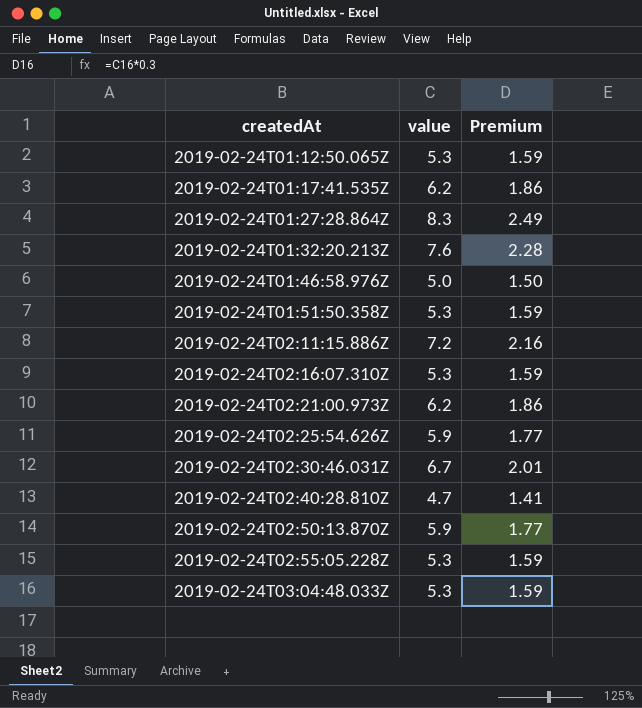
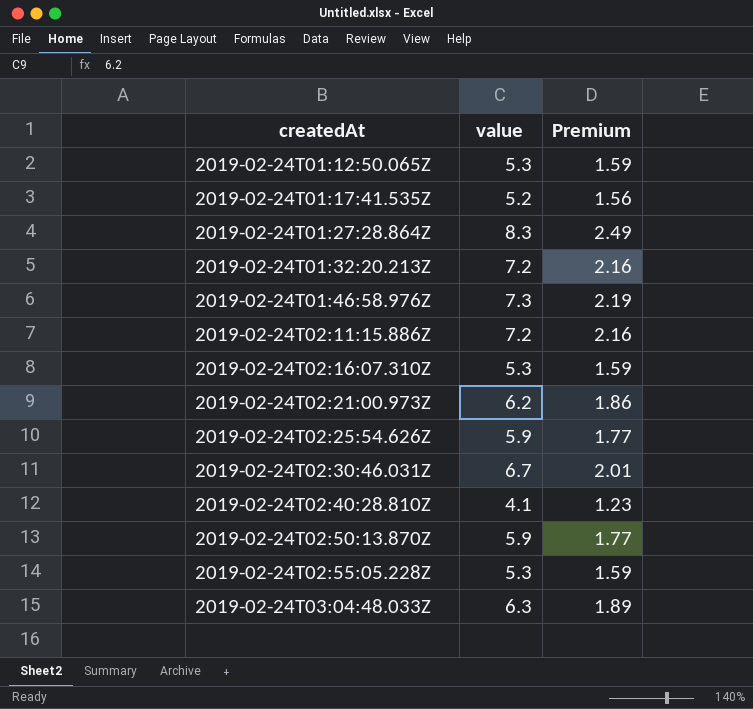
row 2019-02-24T01:51:50.358Z: 5.3 | 1.59 -> none
2019-02-24T01:17:41.535Z | value: 6.2 -> 5.2
2019-02-24T01:17:41.535Z | Premium: 1.86 -> 1.56
2019-02-24T01:32:20.213Z | value: 7.6 -> 7.2
2019-02-24T01:32:20.213Z | Premium: 2.28 -> 2.16
2019-02-24T01:46:58.976Z | value: 5.0 -> 7.3
2019-02-24T01:46:58.976Z | Premium: 1.50 -> 2.19
2019-02-24T02:40:28.810Z | value: 4.7 -> 4.1
2019-02-24T02:40:28.810Z | Premium: 1.41 -> 1.23
2019-02-24T03:04:48.033Z | value: 5.3 -> 6.3
2019-02-24T03:04:48.033Z | Premium: 1.59 -> 1.89

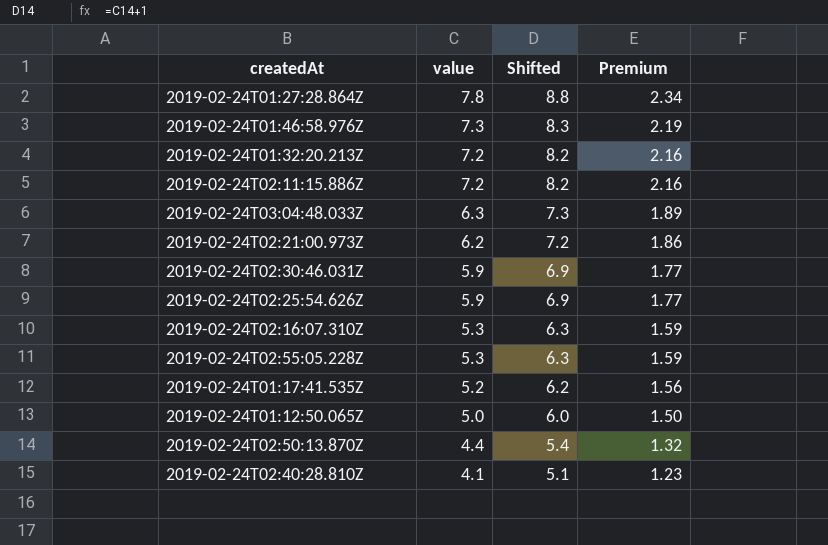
row order: createdAt ascending -> value descending
column Shifted | formula: none -> [value] + 1
2019-02-24T01:27:28.864Z | value: 8.3 -> 7.8
2019-02-24T01:27:28.864Z | Premium: 2.49 -> 2.34
2019-02-24T02:30:46.031Z | value: 6.7 -> 5.9
2019-02-24T02:30:46.031Z | Premium: 2.01 -> 1.77
2019-02-24T01:12:50.065Z | value: 5.3 -> 5.0
2019-02-24T01:12:50.065Z | Premium: 1.59 -> 1.50
2019-02-24T02:50:13.870Z | value: 5.9 -> 4.4
2019-02-24T02:50:13.870Z | Premium: 1.77 -> 1.32

